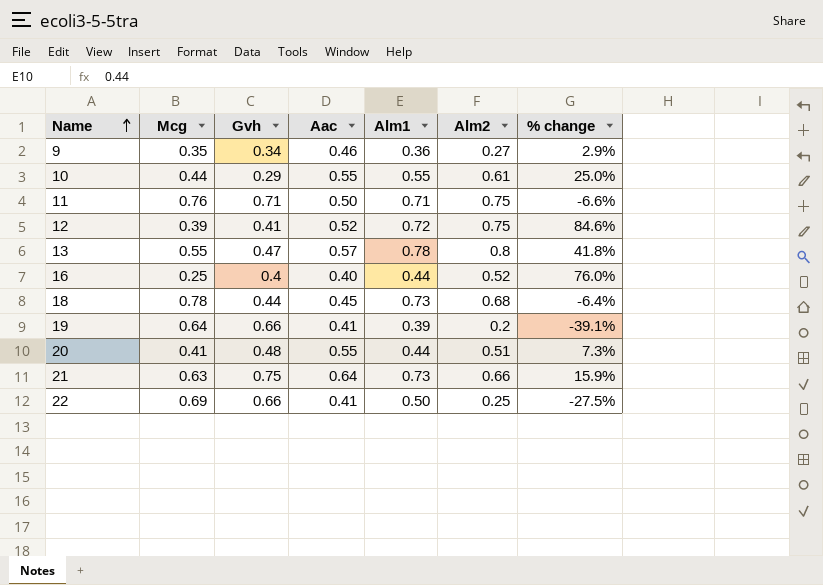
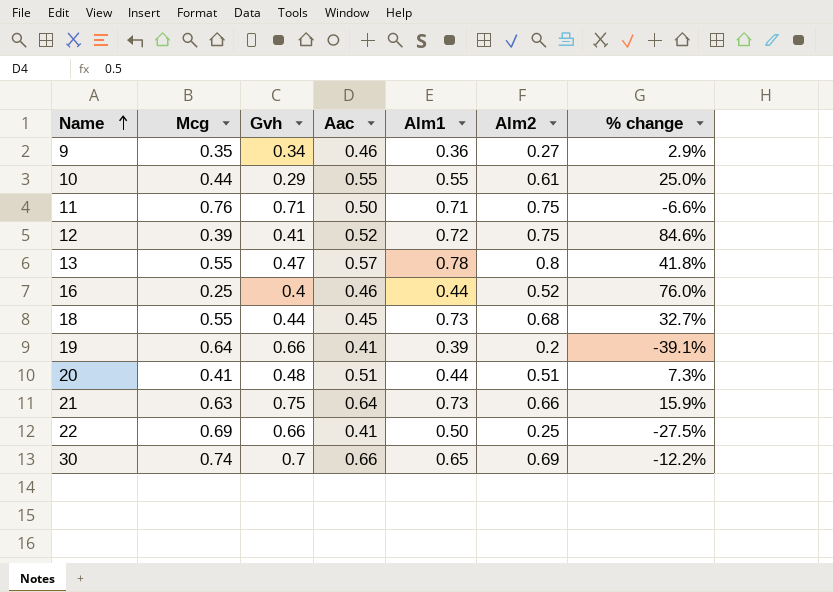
16 | Aac: 0.40 -> 0.46
18 | Mcg: 0.78 -> 0.55
18 | % change: -6.4% -> 32.7%
20 | Aac: 0.55 -> 0.51
row 30: none -> 0.74 | 0.7 | 0.66 | 0.65 | 0.69 | -12.2%

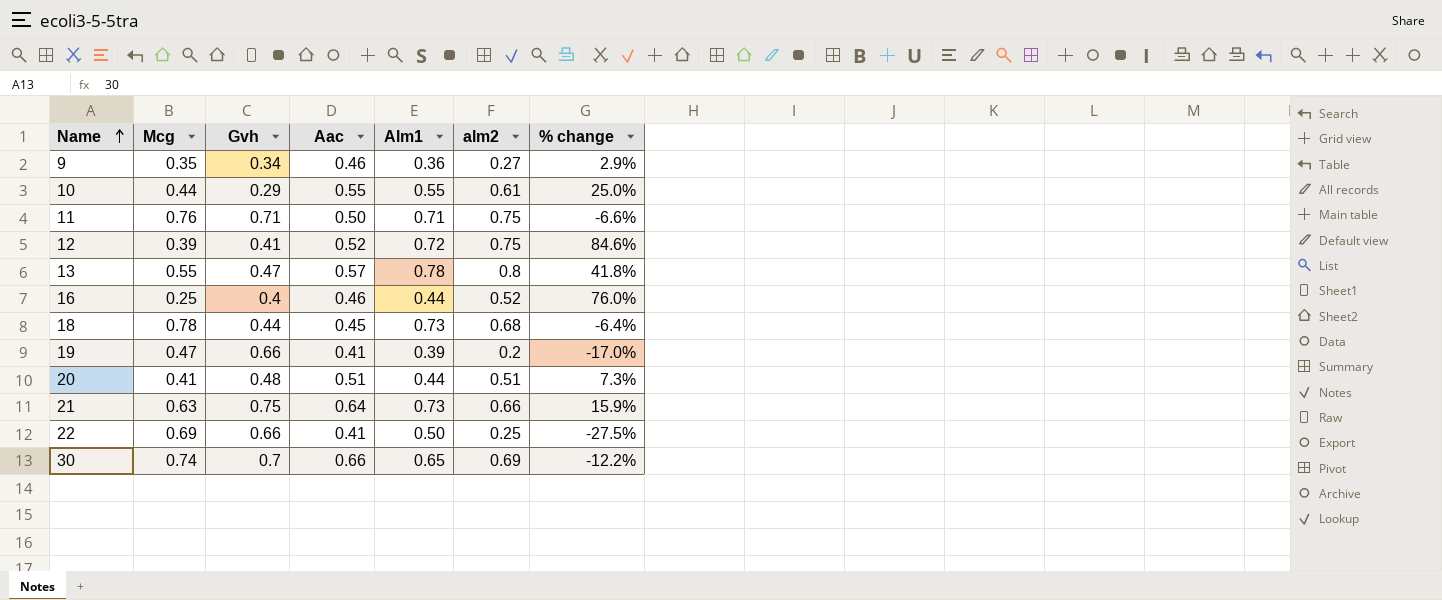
column name: Alm2 -> alm2
18 | Mcg: 0.55 -> 0.78
18 | % change: 32.7% -> -6.4%
19 | Mcg: 0.64 -> 0.47
19 | % change: -39.1% -> -17.0%

